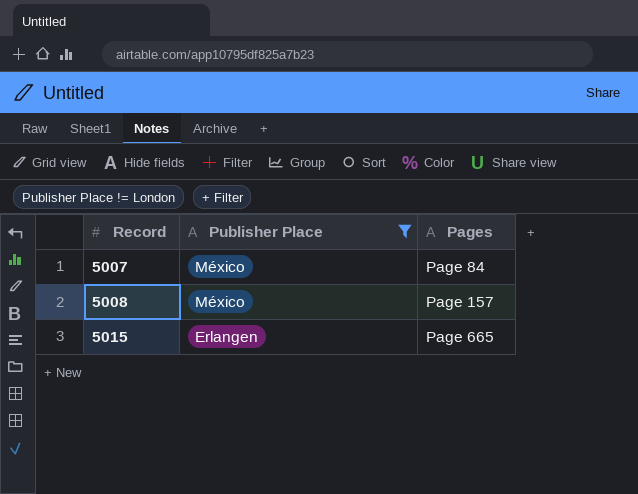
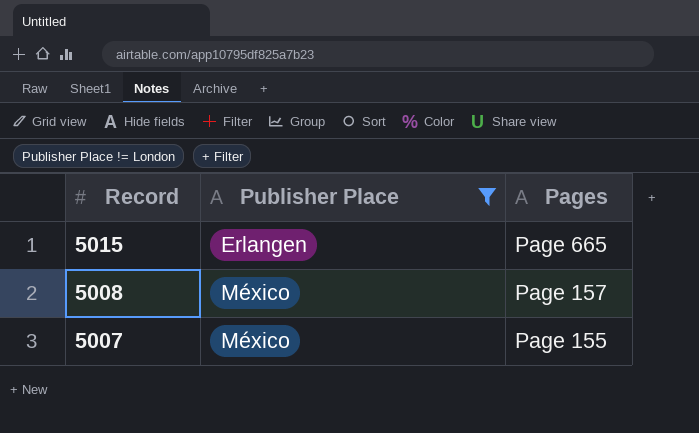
row order: Record ascending -> Record descending
5007 | Pages: Page 84 -> Page 155

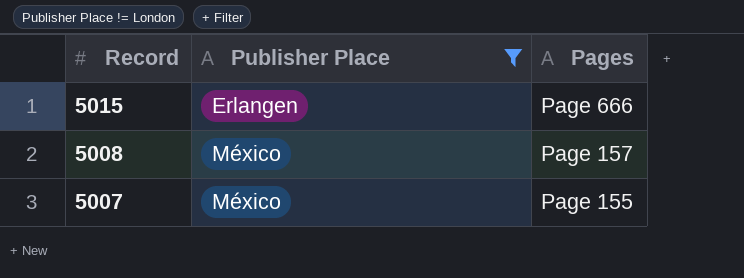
5015 | Pages: Page 665 -> Page 666

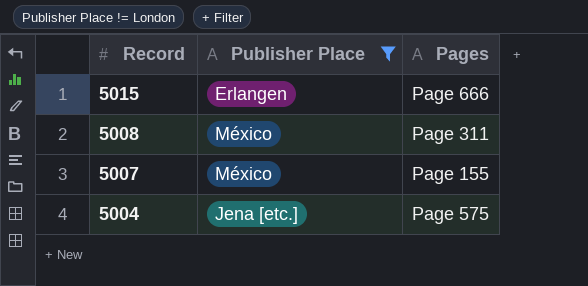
5008 | Pages: Page 157 -> Page 311
row 5004: none -> Jena [etc.] | Page 575

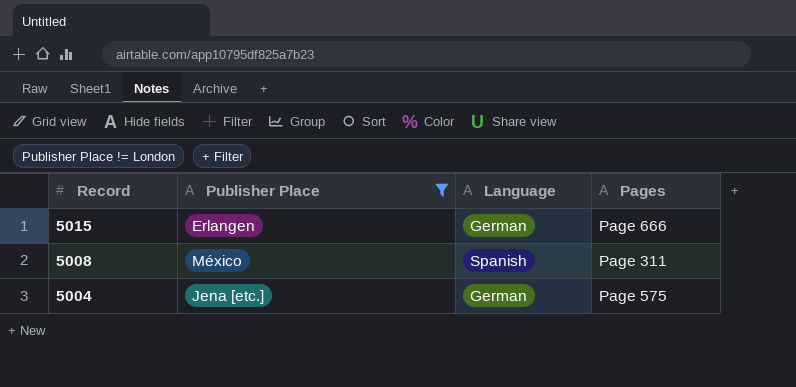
column Language | position: none -> 3
row 5007: México | Page 155 -> none

